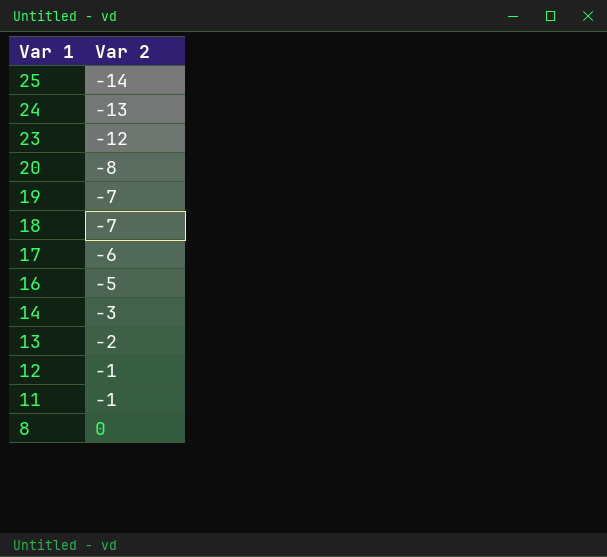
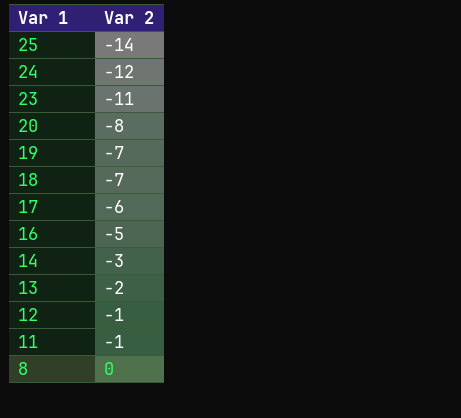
24 | Var 2: -13 -> -12
23 | Var 2: -12 -> -11

